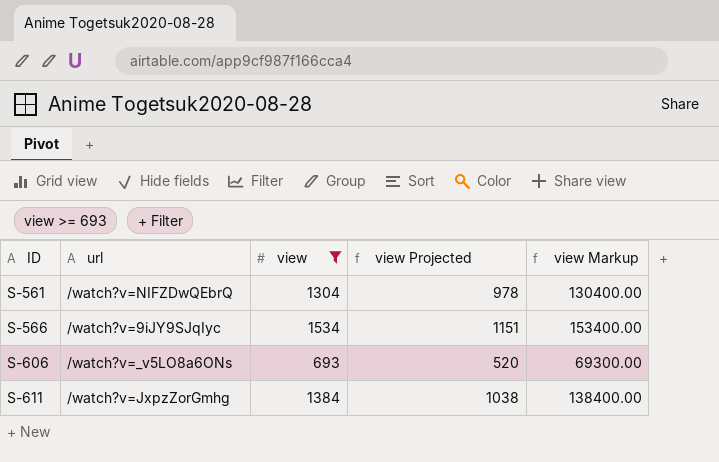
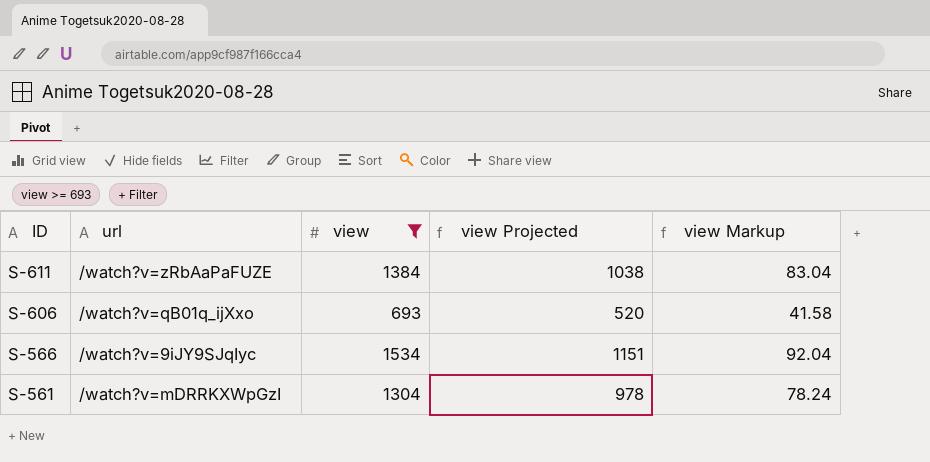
row order: ID ascending -> ID descending
column view Markup | formula: [view] * 100 -> [view] * 0.06
S-611 | url: /watch?v=JxpzZorGmhg -> /watch?v=zRbAaPaFUZE
S-606 | url: /watch?v=_v5LO8a6ONs -> /watch?v=qB01q_ijXxo
S-561 | url: /watch?v=NIFZDwQEbrQ -> /watch?v=mDRRKXWpGzI

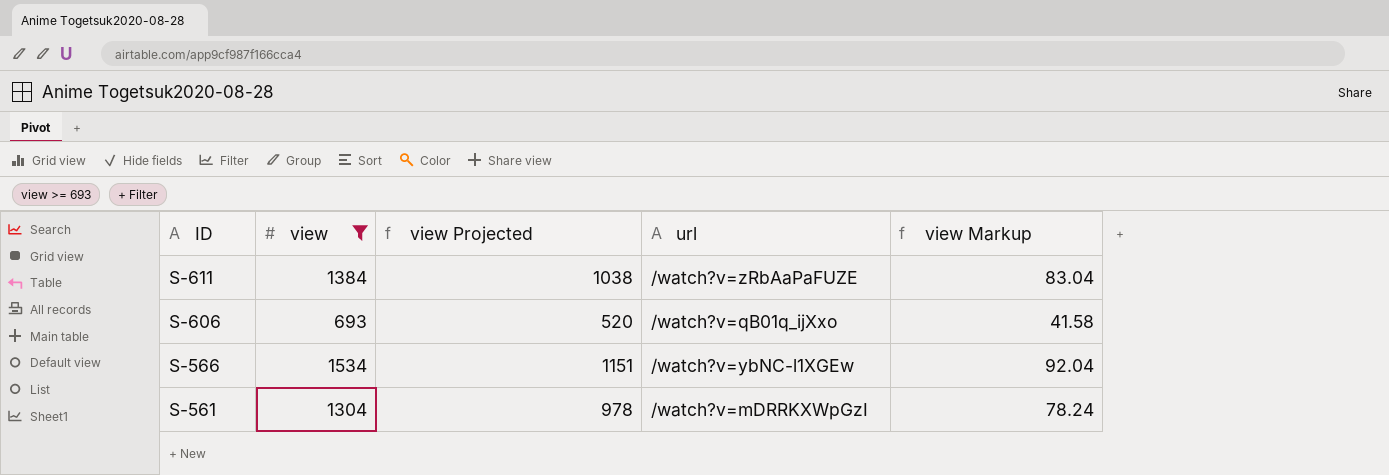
column url | position: 2 -> 4
S-566 | url: /watch?v=9iJY9SJqIyc -> /watch?v=ybNC-l1XGEw

